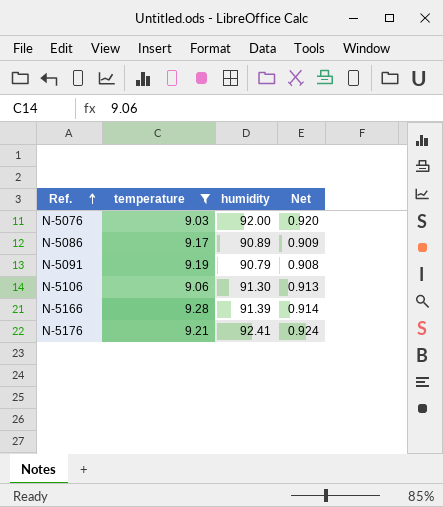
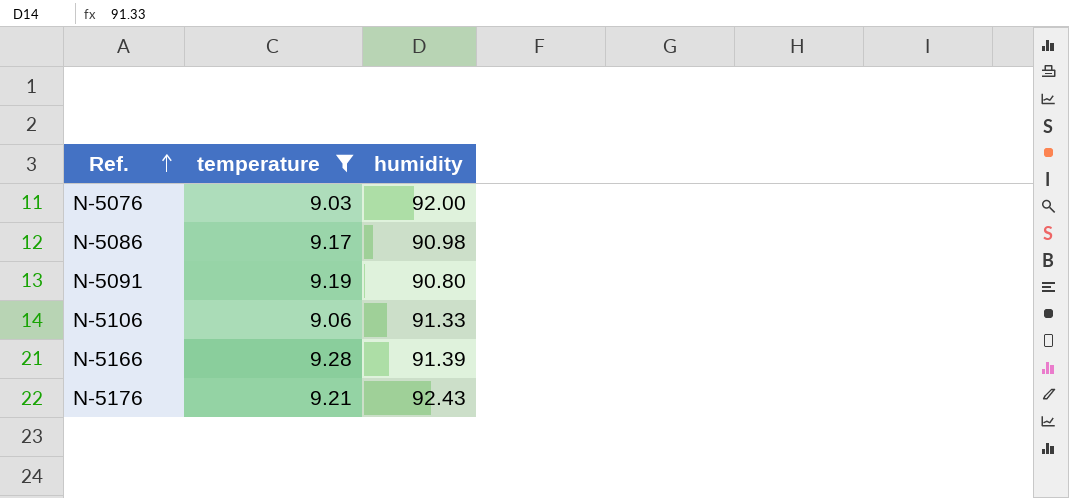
column Net | formula: [humidity] * 0.01 -> none
N-5086 | humidity: 90.89 -> 90.98
N-5091 | humidity: 90.79 -> 90.80
N-5106 | humidity: 91.30 -> 91.33
N-5176 | humidity: 92.41 -> 92.43

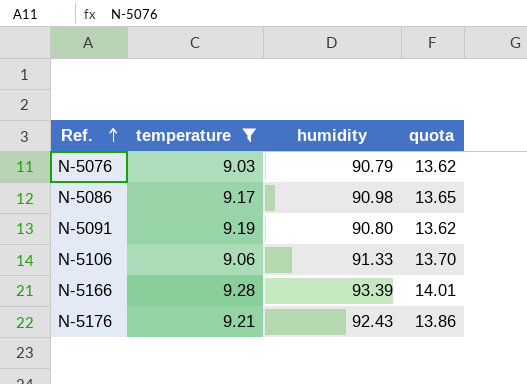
column quota | formula: none -> [humidity] * 0.15
N-5076 | humidity: 92.00 -> 90.79
N-5166 | humidity: 91.39 -> 93.39

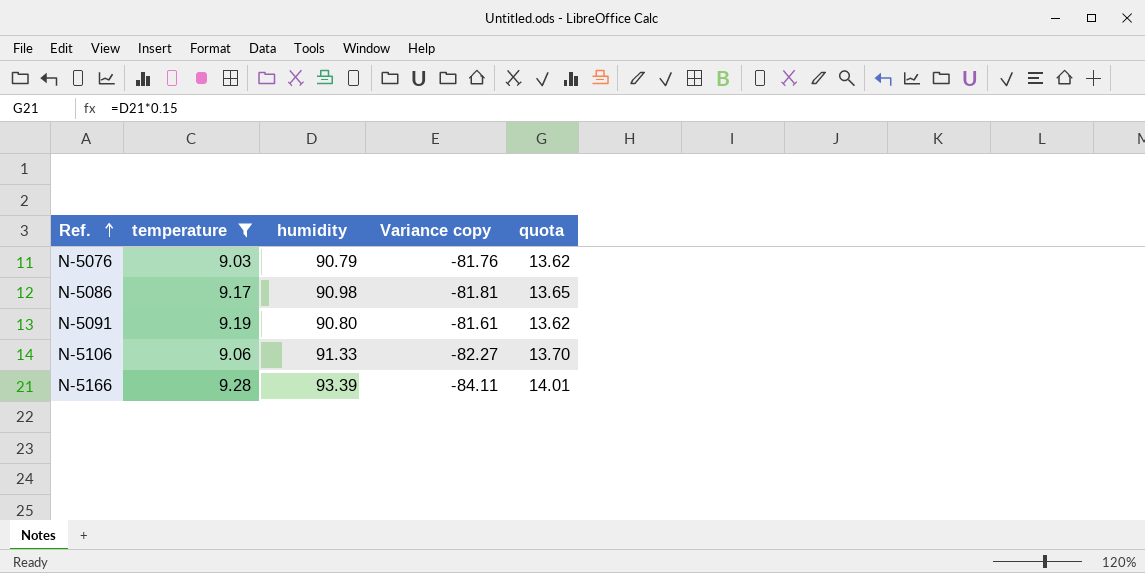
column Variance copy | formula: none -> [temperature] - [humidity]
row N-5176: 9.21 | 92.43 | 13.86 -> none

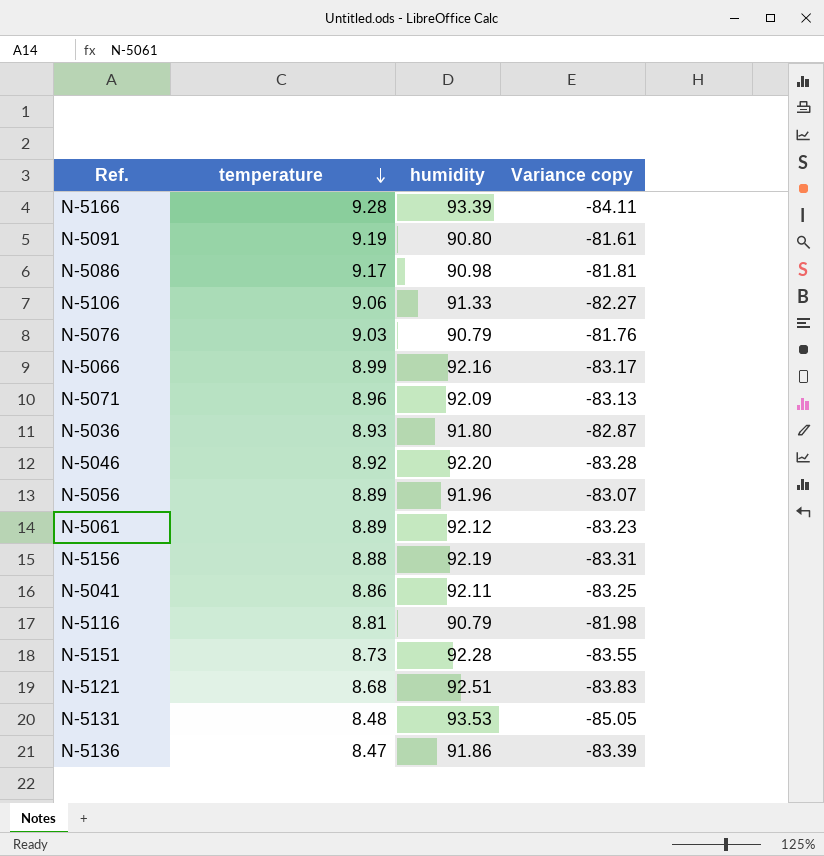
filter: temperature >= 9.03 -> none
row order: Ref. ascending -> temperature descending
column quota | formula: [humidity] * 0.15 -> none

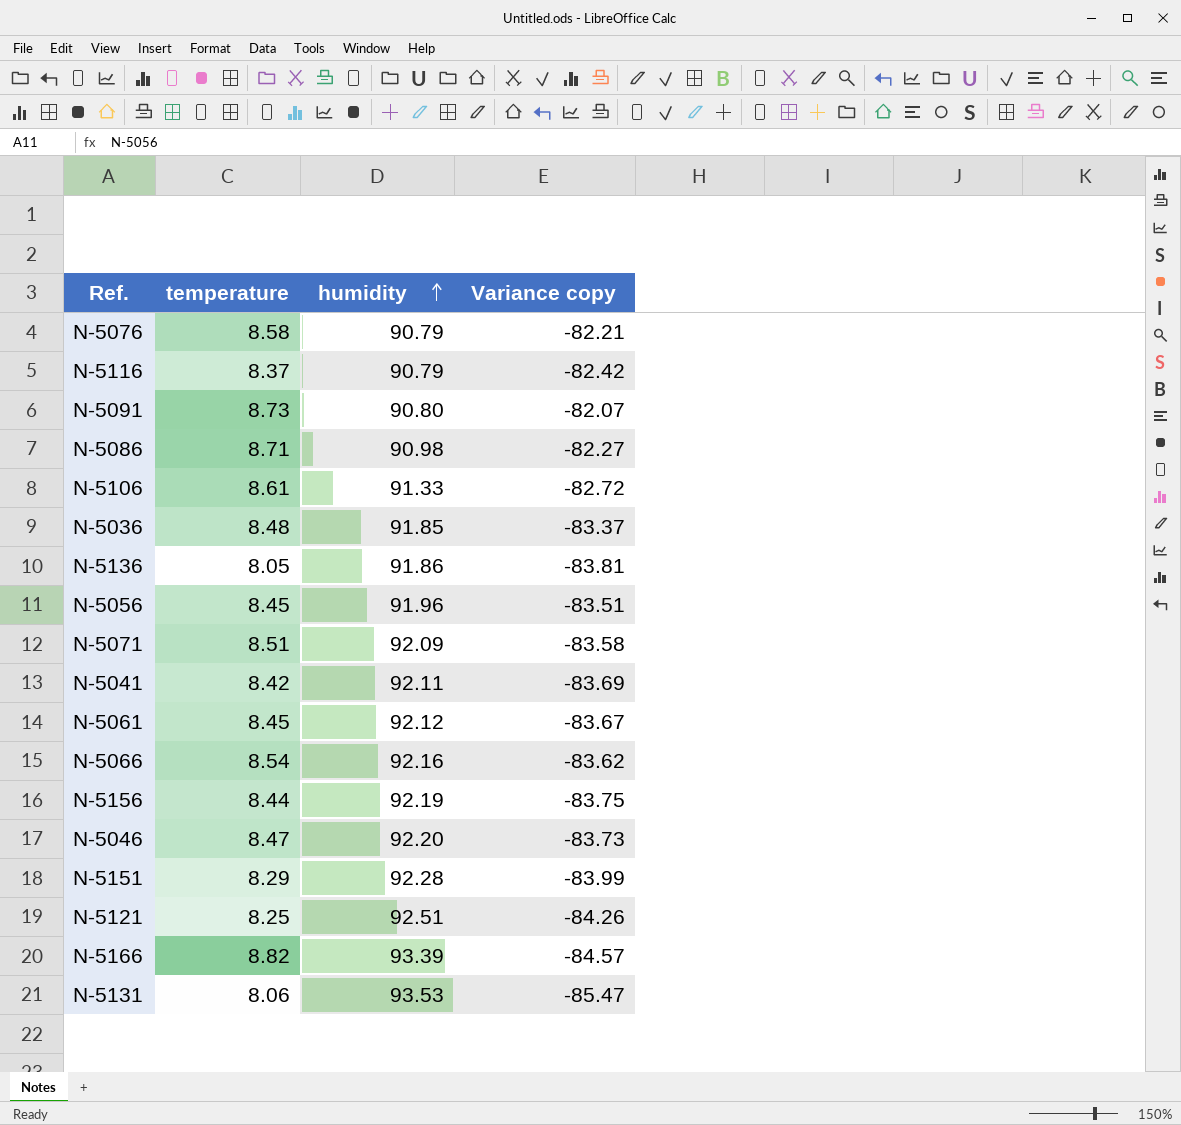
row order: temperature descending -> humidity ascending
N-5076 | temperature: 9.03 -> 8.58
N-5076 | Variance copy: -81.76 -> -82.21
N-5116 | temperature: 8.81 -> 8.37
N-5116 | Variance copy: -81.98 -> -82.42
N-5091 | temperature: 9.19 -> 8.73
N-5091 | Variance copy: -81.61 -> -82.07
N-5086 | temperature: 9.17 -> 8.71
N-5086 | Variance copy: -81.81 -> -82.27
N-5106 | temperature: 9.06 -> 8.61
N-5106 | Variance copy: -82.27 -> -82.72
N-5036 | temperature: 8.93 -> 8.48
N-5036 | humidity: 91.80 -> 91.85
N-5036 | Variance copy: -82.87 -> -83.37
N-5136 | temperature: 8.47 -> 8.05
N-5136 | Variance copy: -83.39 -> -83.81
N-5056 | temperature: 8.89 -> 8.45
N-5056 | Variance copy: -83.07 -> -83.51
N-5071 | temperature: 8.96 -> 8.51
N-5071 | Variance copy: -83.13 -> -83.58
N-5041 | temperature: 8.86 -> 8.42
N-5041 | Variance copy: -83.25 -> -83.69
N-5061 | temperature: 8.89 -> 8.45
N-5061 | Variance copy: -83.23 -> -83.67
N-5066 | temperature: 8.99 -> 8.54
N-5066 | Variance copy: -83.17 -> -83.62
N-5156 | temperature: 8.88 -> 8.44
N-5156 | Variance copy: -83.31 -> -83.75
N-5046 | temperature: 8.92 -> 8.47
N-5046 | Variance copy: -83.28 -> -83.73
N-5151 | temperature: 8.73 -> 8.29
N-5151 | Variance copy: -83.55 -> -83.99
N-5121 | temperature: 8.68 -> 8.25
N-5121 | Variance copy: -83.83 -> -84.26
N-5166 | temperature: 9.28 -> 8.82
N-5166 | Variance copy: -84.11 -> -84.57
N-5131 | temperature: 8.48 -> 8.06
N-5131 | Variance copy: -85.05 -> -85.47

